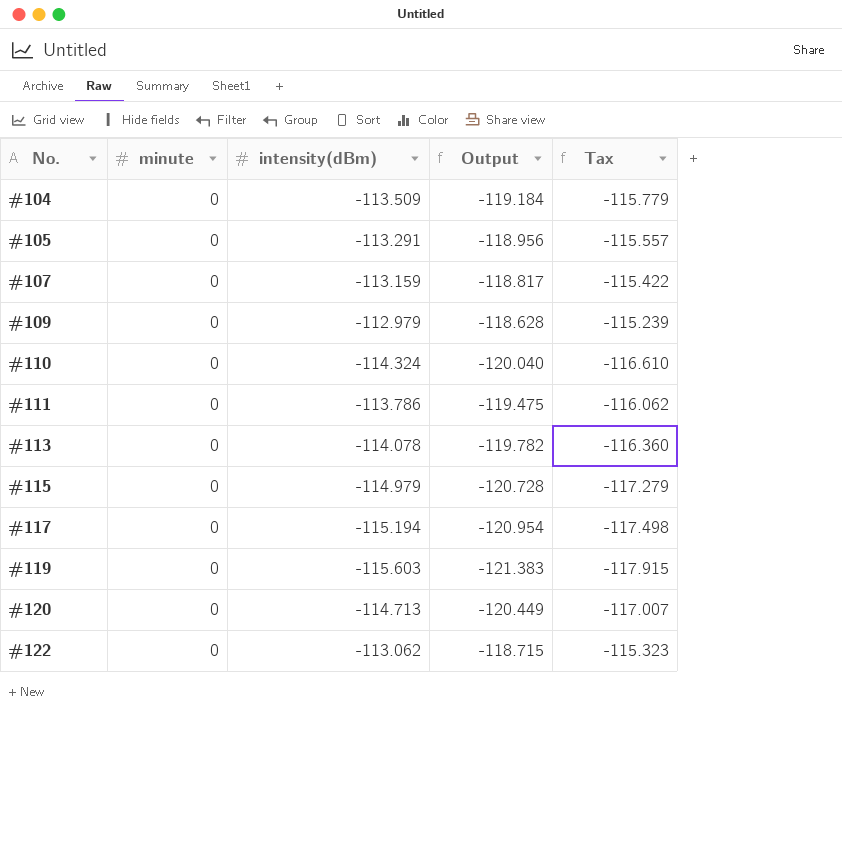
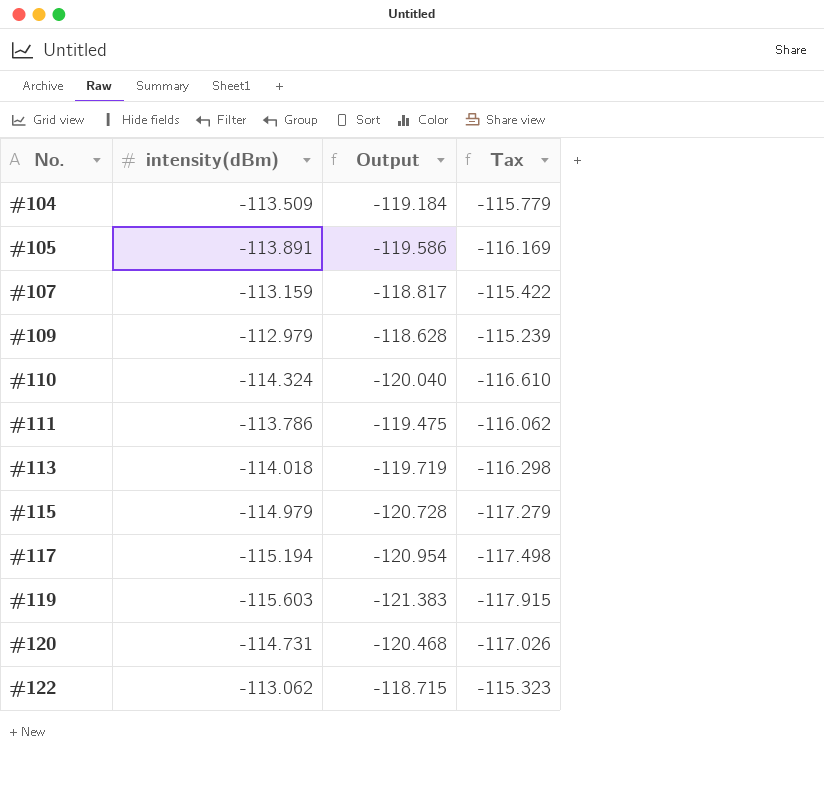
column minute | position: 2 -> none
#105 | intensity(dBm): -113.291 -> -113.891
#105 | Output: -118.956 -> -119.586
#105 | Tax: -115.557 -> -116.169
#113 | intensity(dBm): -114.078 -> -114.018
#113 | Output: -119.782 -> -119.719
#113 | Tax: -116.360 -> -116.298
#120 | intensity(dBm): -114.713 -> -114.731
#120 | Output: -120.449 -> -120.468
#120 | Tax: -117.007 -> -117.026

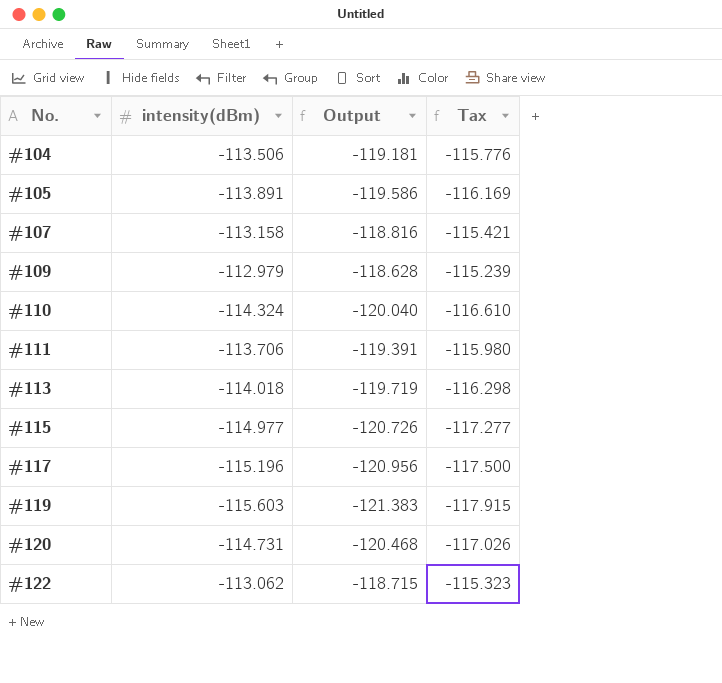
#104 | intensity(dBm): -113.509 -> -113.506
#104 | Output: -119.184 -> -119.181
#104 | Tax: -115.779 -> -115.776
#107 | intensity(dBm): -113.159 -> -113.158
#107 | Output: -118.817 -> -118.816
#107 | Tax: -115.422 -> -115.421
#111 | intensity(dBm): -113.786 -> -113.706
#111 | Output: -119.475 -> -119.391
#111 | Tax: -116.062 -> -115.980
#115 | intensity(dBm): -114.979 -> -114.977
#115 | Output: -120.728 -> -120.726
#115 | Tax: -117.279 -> -117.277
#117 | intensity(dBm): -115.194 -> -115.196
#117 | Output: -120.954 -> -120.956
#117 | Tax: -117.498 -> -117.500

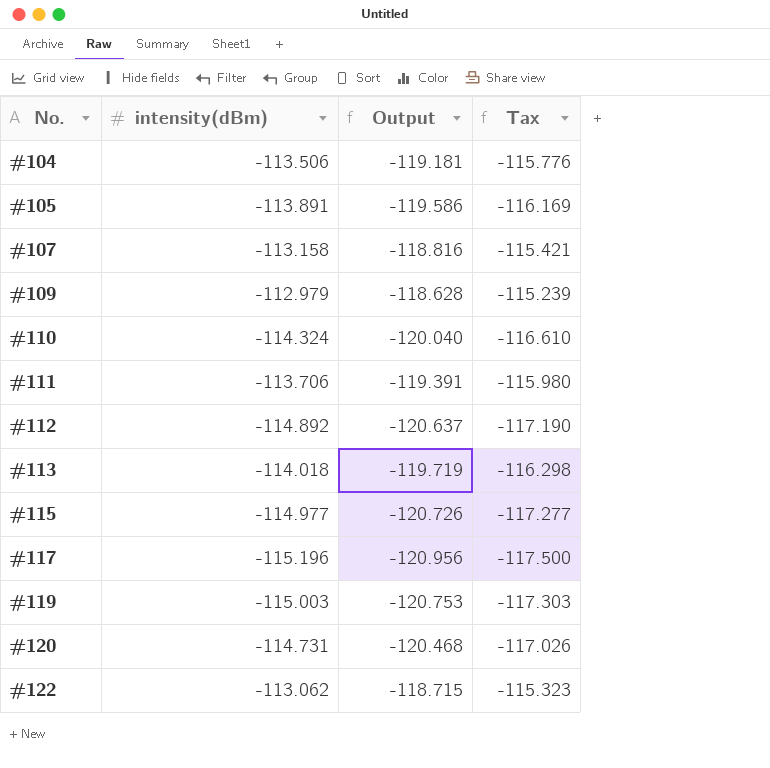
row #112: none -> -114.892 | -120.637 | -117.190
#119 | intensity(dBm): -115.603 -> -115.003
#119 | Output: -121.383 -> -120.753
#119 | Tax: -117.915 -> -117.303

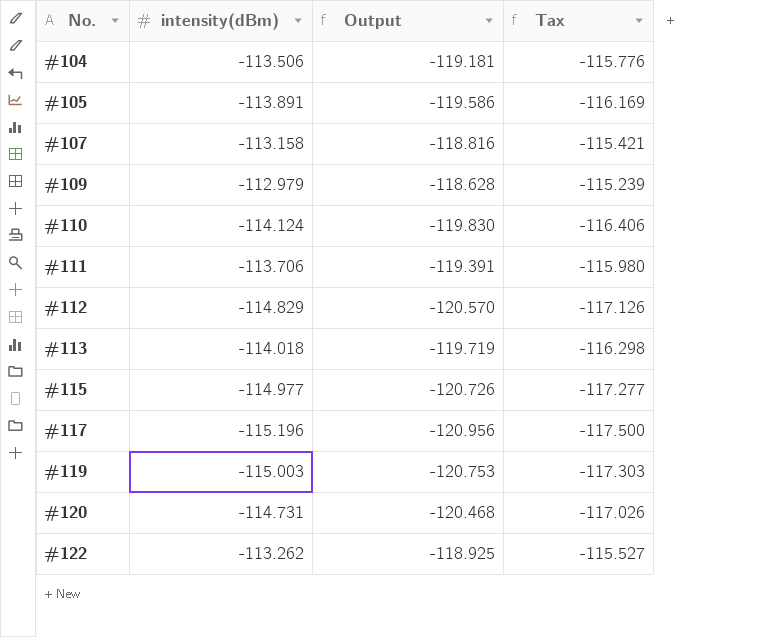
#110 | intensity(dBm): -114.324 -> -114.124
#110 | Output: -120.040 -> -119.830
#110 | Tax: -116.610 -> -116.406
#112 | intensity(dBm): -114.892 -> -114.829
#112 | Output: -120.637 -> -120.570
#112 | Tax: -117.190 -> -117.126
#122 | intensity(dBm): -113.062 -> -113.262
#122 | Output: -118.715 -> -118.925
#122 | Tax: -115.323 -> -115.527

